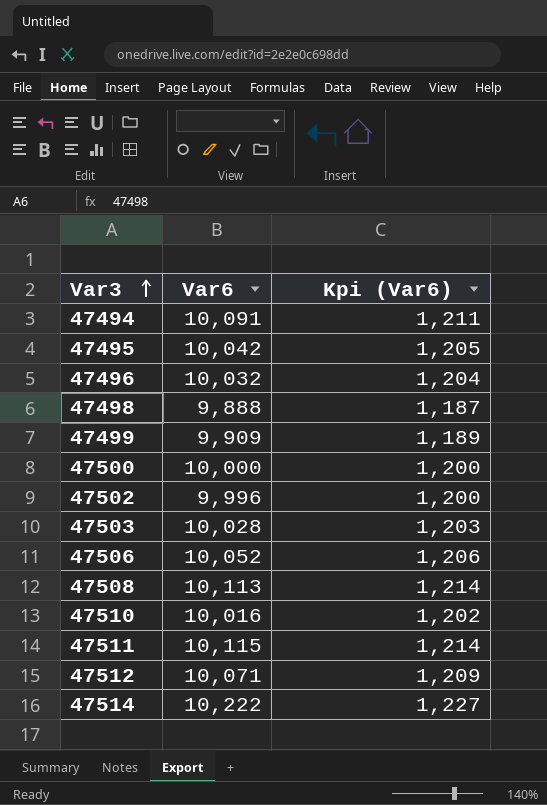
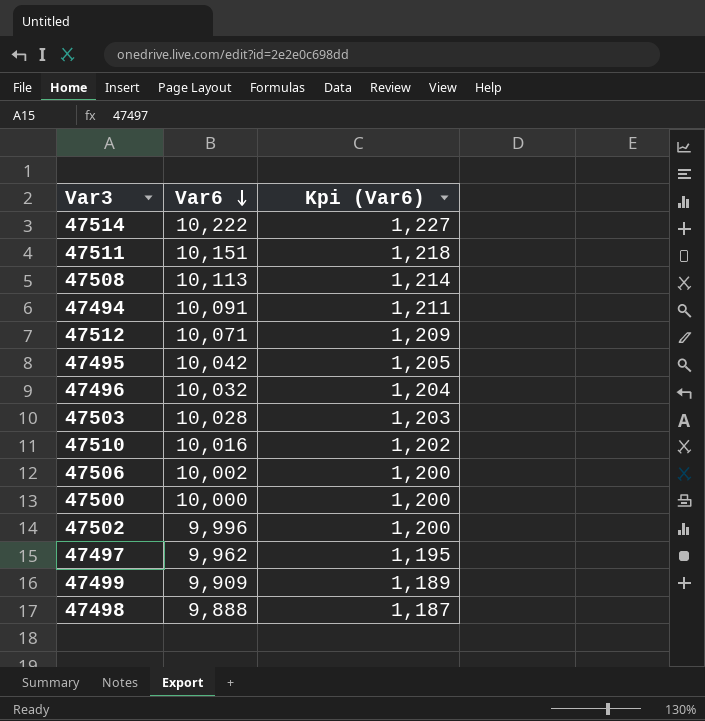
row order: Var3 ascending -> Var6 descending
47511 | Var6: 10,115 -> 10,151
47511 | Kpi (Var6): 1,214 -> 1,218
47506 | Var6: 10,052 -> 10,002
47506 | Kpi (Var6): 1,206 -> 1,200
row 47497: none -> 9,962 | 1,195

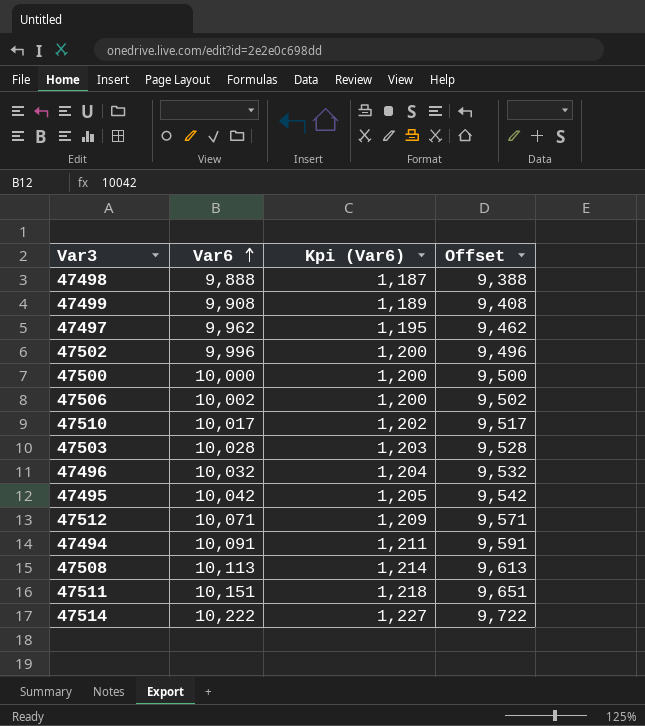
row order: Var6 descending -> Var6 ascending
column Offset | formula: none -> [Var6] - 500
47499 | Var6: 9,909 -> 9,908
47510 | Var6: 10,016 -> 10,017

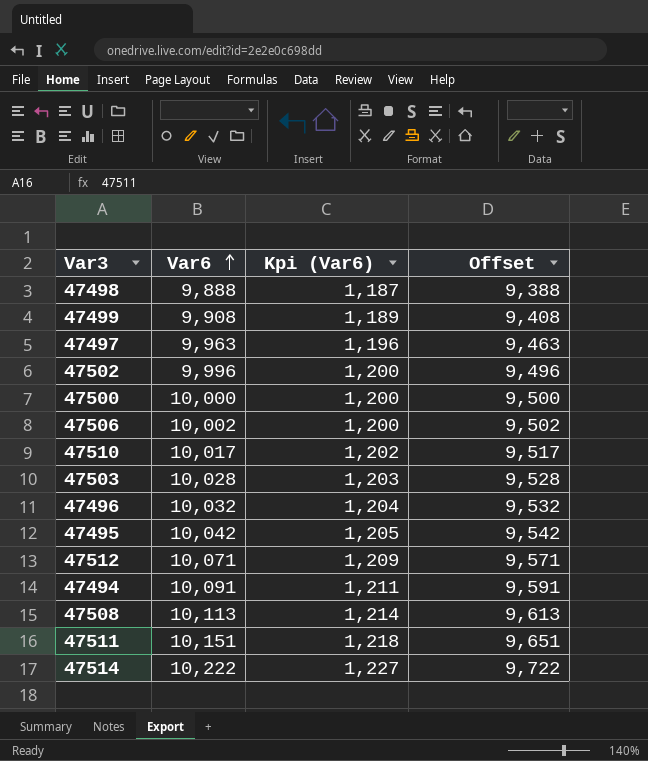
47497 | Var6: 9,962 -> 9,963
47497 | Kpi (Var6): 1,195 -> 1,196
47497 | Offset: 9,462 -> 9,463

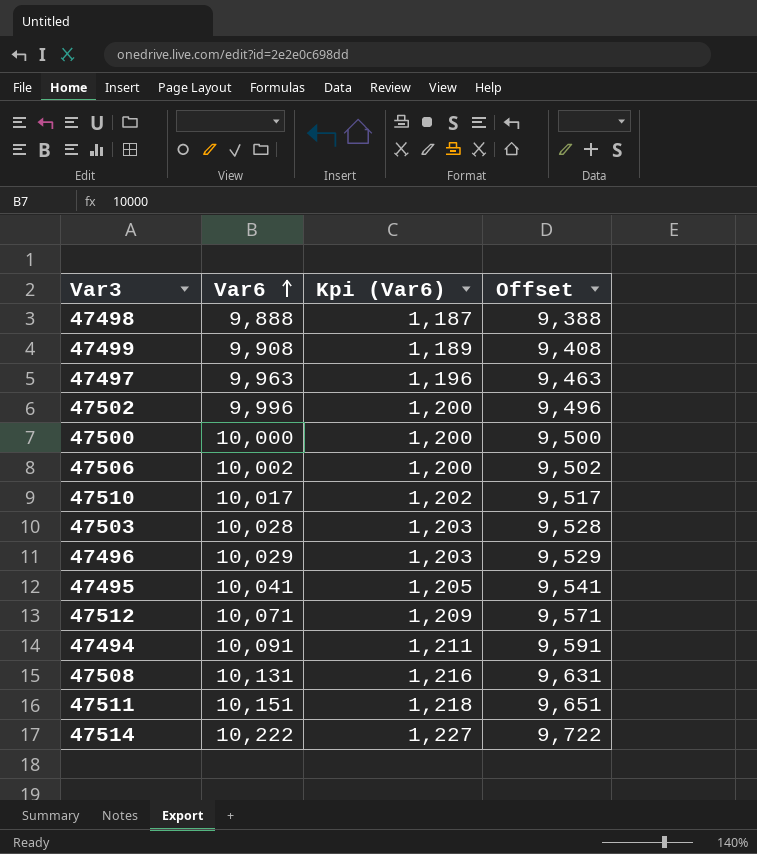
47496 | Var6: 10,032 -> 10,029
47496 | Kpi (Var6): 1,204 -> 1,203
47496 | Offset: 9,532 -> 9,529
47495 | Var6: 10,042 -> 10,041
47495 | Offset: 9,542 -> 9,541
47508 | Var6: 10,113 -> 10,131
47508 | Kpi (Var6): 1,214 -> 1,216
47508 | Offset: 9,613 -> 9,631

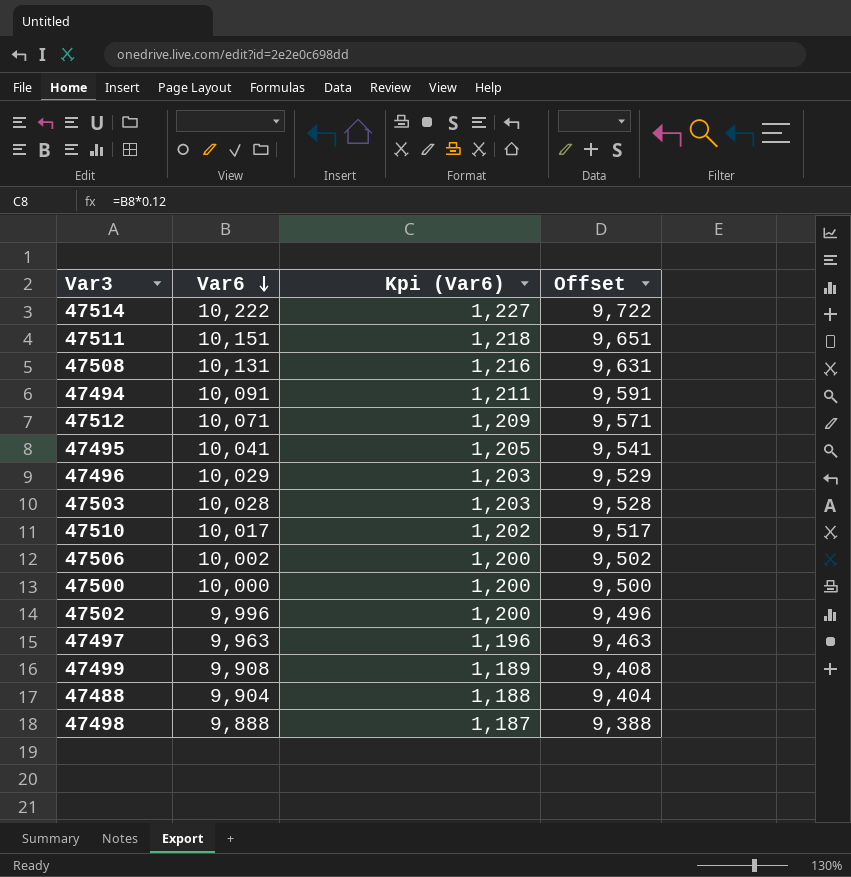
row order: Var6 ascending -> Var6 descending
row 47488: none -> 9,904 | 1,188 | 9,404

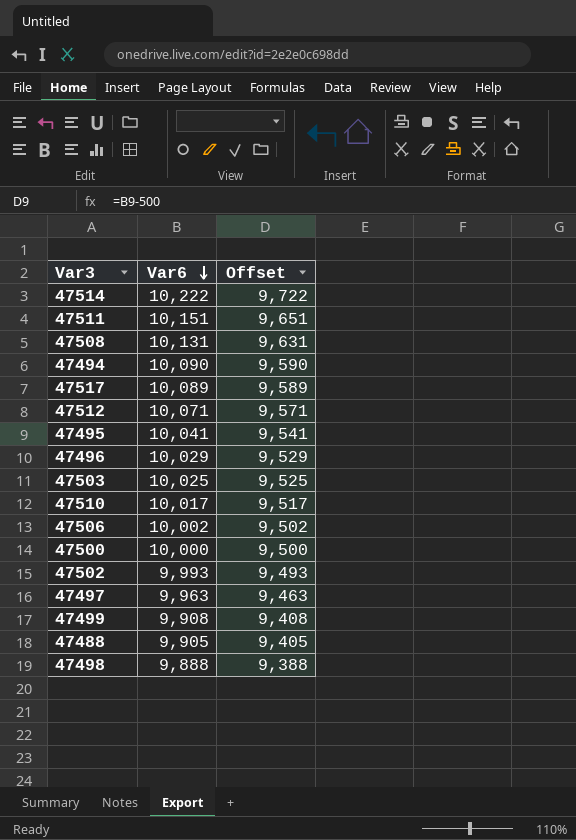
column Kpi (Var6) | formula: [Var6] * 0.12 -> none
47494 | Var6: 10,091 -> 10,090
47494 | Offset: 9,591 -> 9,590
row 47517: none -> 10,089 | 9,589
47503 | Var6: 10,028 -> 10,025
47503 | Offset: 9,528 -> 9,525
47502 | Var6: 9,996 -> 9,993
47502 | Offset: 9,496 -> 9,493
47488 | Var6: 9,904 -> 9,905
47488 | Offset: 9,404 -> 9,405

